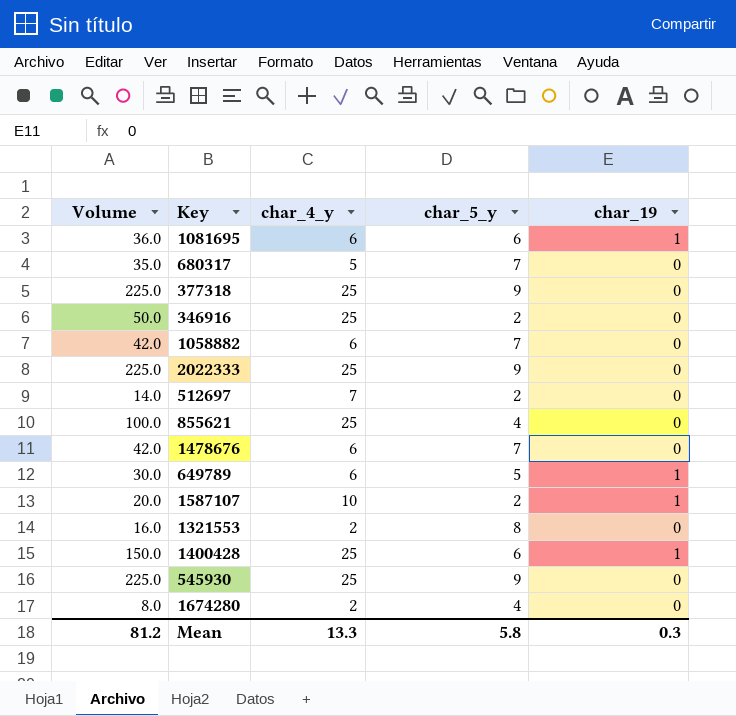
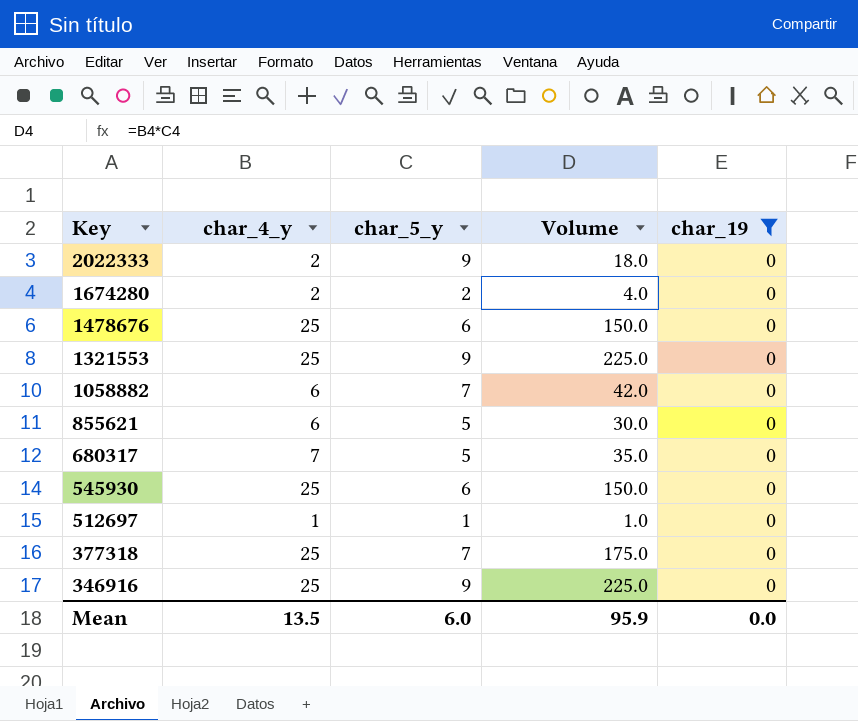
filter: none -> char_19 = 0
row order: none -> Key descending
column Volume | position: 1 -> 4
2022333 | char_4_y: 25 -> 2
2022333 | Volume: 225.0 -> 18.0
1674280 | char_5_y: 4 -> 2
1674280 | Volume: 8.0 -> 4.0
1478676 | char_4_y: 6 -> 25
1478676 | char_5_y: 7 -> 6
1478676 | Volume: 42.0 -> 150.0
1321553 | char_4_y: 2 -> 25
1321553 | char_5_y: 8 -> 9
1321553 | Volume: 16.0 -> 225.0
855621 | char_4_y: 25 -> 6
855621 | char_5_y: 4 -> 5
855621 | Volume: 100.0 -> 30.0
680317 | char_4_y: 5 -> 7
680317 | char_5_y: 7 -> 5
545930 | char_5_y: 9 -> 6
545930 | Volume: 225.0 -> 150.0
512697 | char_4_y: 7 -> 1
512697 | char_5_y: 2 -> 1
512697 | Volume: 14.0 -> 1.0
377318 | char_5_y: 9 -> 7
377318 | Volume: 225.0 -> 175.0
346916 | char_5_y: 2 -> 9
346916 | Volume: 50.0 -> 225.0
Mean | char_4_y: 13.3 -> 13.5
Mean | char_5_y: 5.8 -> 6.0
Mean | Volume: 81.2 -> 95.9
Mean | char_19: 0.3 -> 0.0

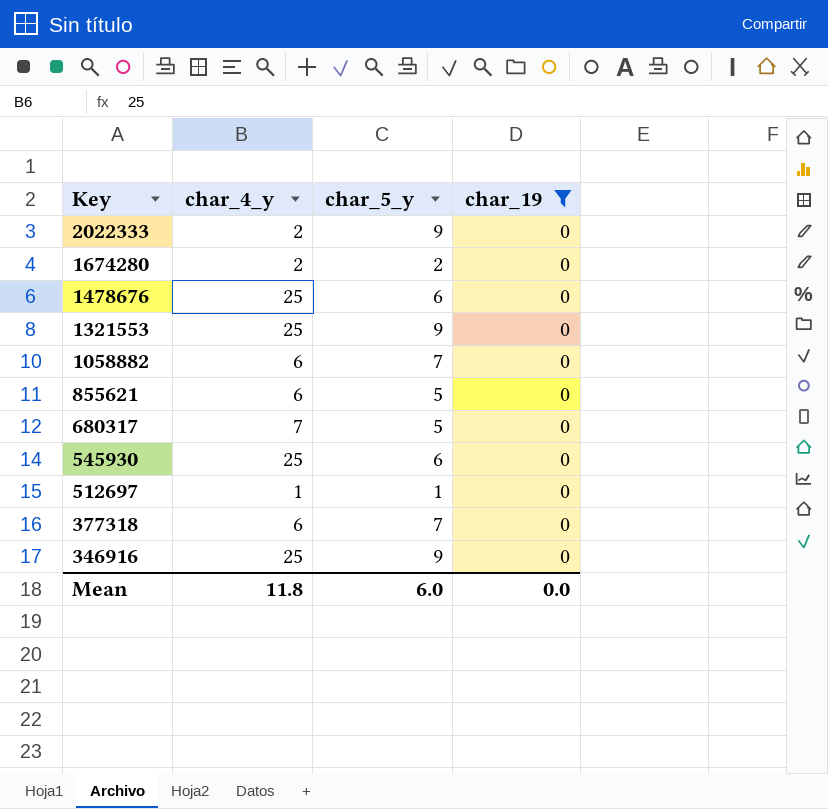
column Volume | formula: [char_4_y] * [char_5_y] -> none
377318 | char_4_y: 25 -> 6
Mean | char_4_y: 13.5 -> 11.8

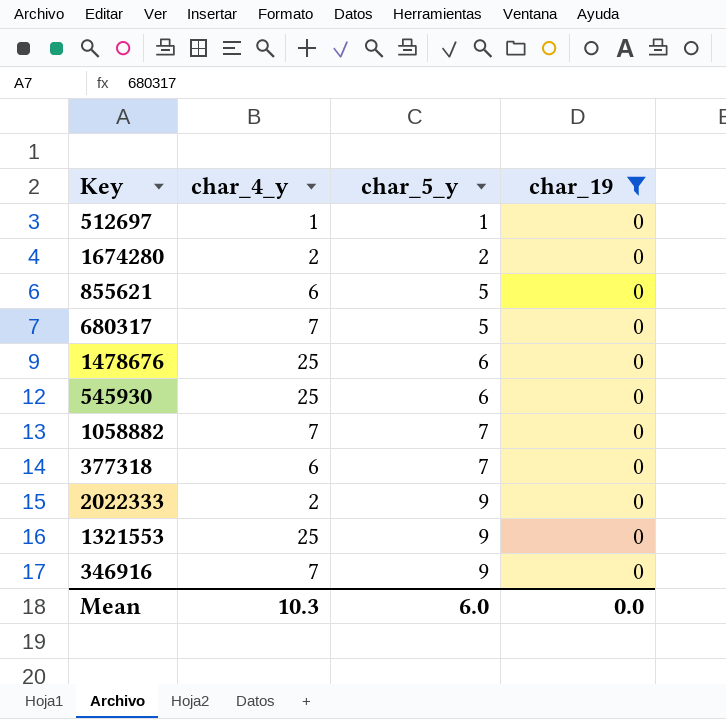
row order: Key descending -> char_5_y ascending
1058882 | char_4_y: 6 -> 7
346916 | char_4_y: 25 -> 7
Mean | char_4_y: 11.8 -> 10.3

